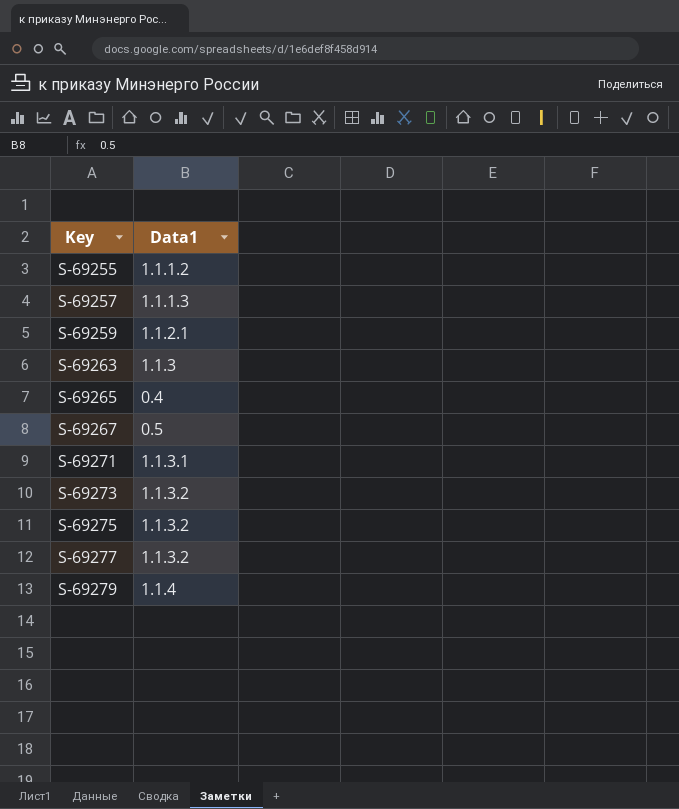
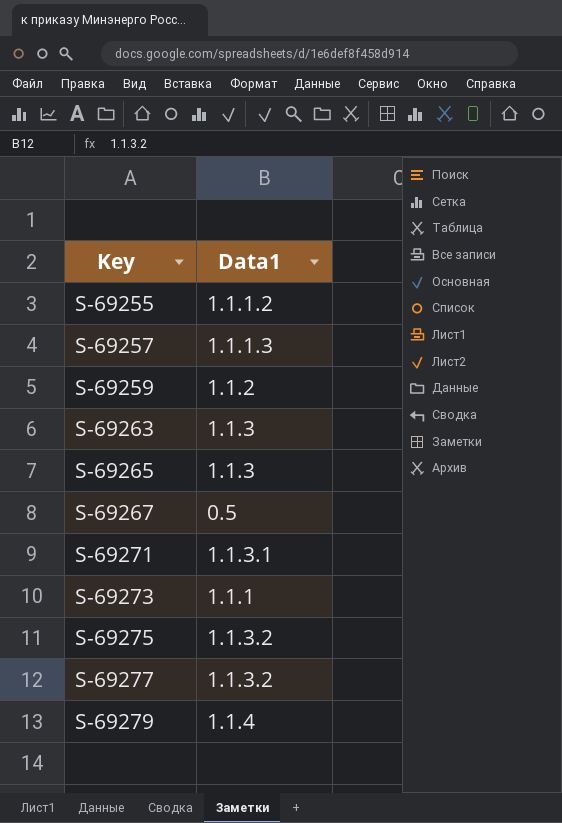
S-69259 | Data1: 1.1.2.1 -> 1.1.2
S-69265 | Data1: 0.4 -> 1.1.3
S-69273 | Data1: 1.1.3.2 -> 1.1.1

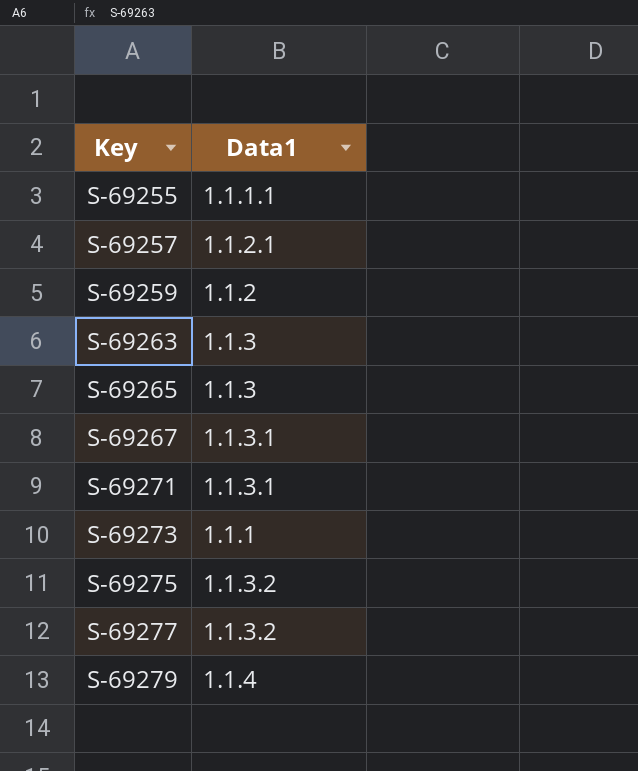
S-69255 | Data1: 1.1.1.2 -> 1.1.1.1
S-69257 | Data1: 1.1.1.3 -> 1.1.2.1
S-69267 | Data1: 0.5 -> 1.1.3.1

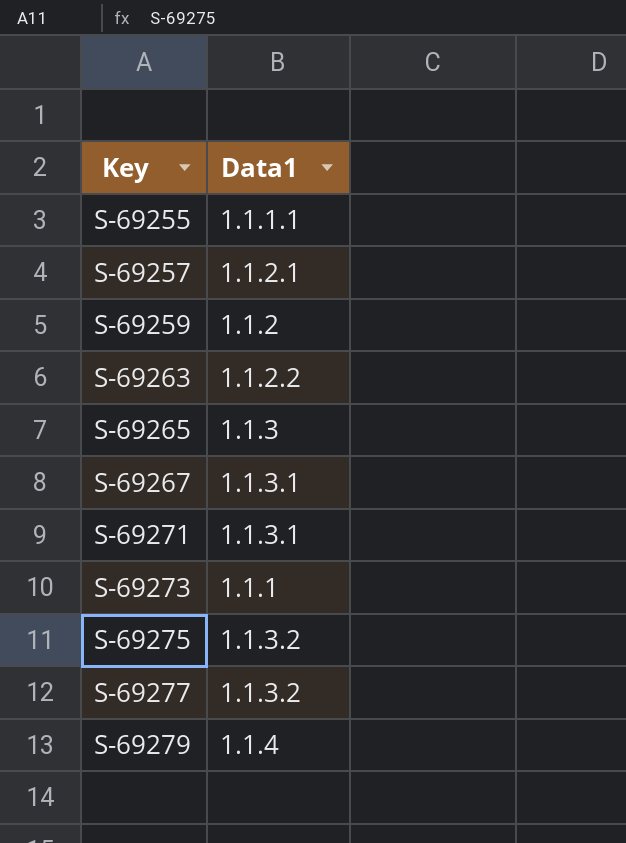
S-69263 | Data1: 1.1.3 -> 1.1.2.2

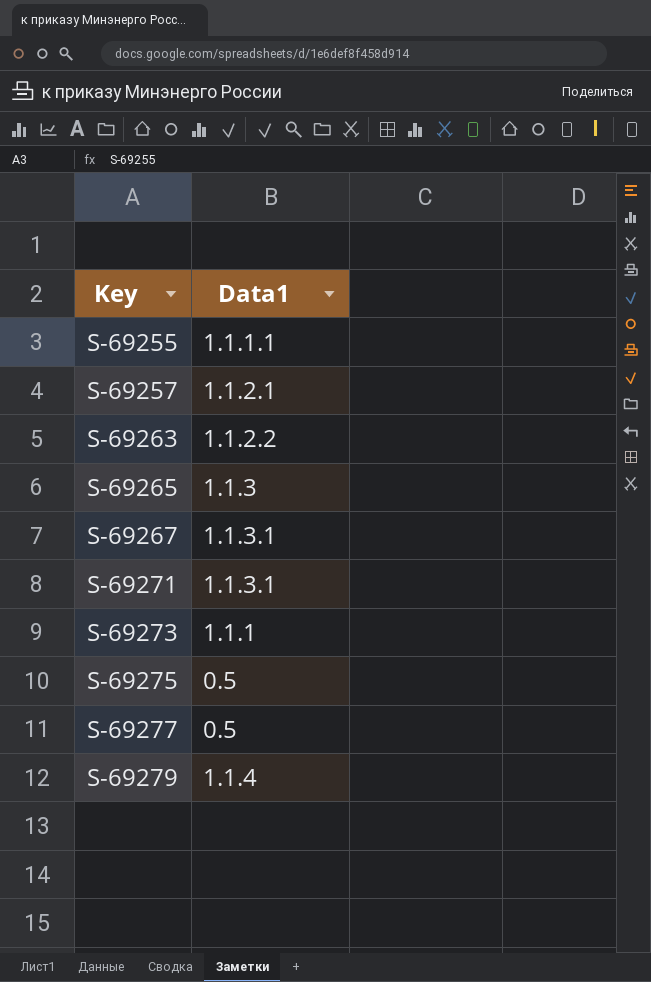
row S-69259: 1.1.2 -> none
S-69275 | Data1: 1.1.3.2 -> 0.5
S-69277 | Data1: 1.1.3.2 -> 0.5

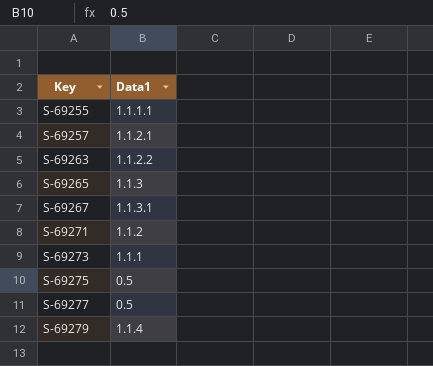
S-69271 | Data1: 1.1.3.1 -> 1.1.2

